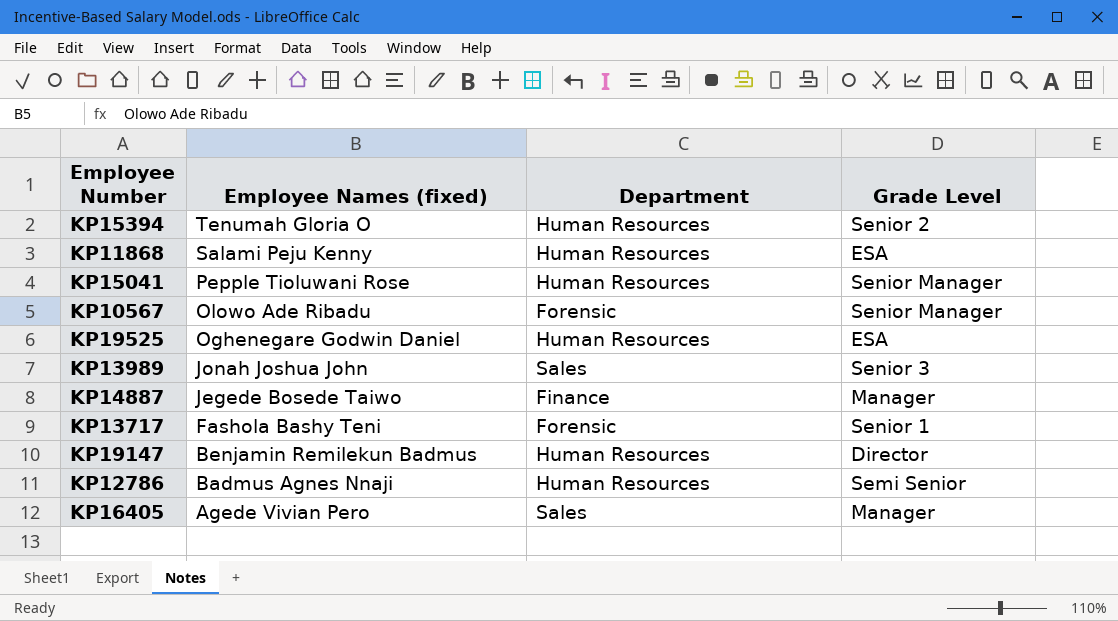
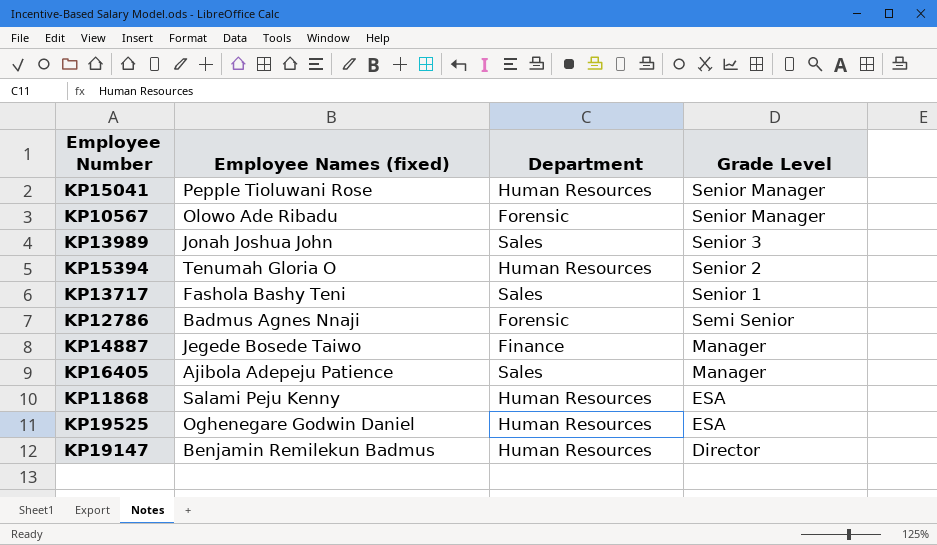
row order: Employee Names (fixed) descending -> Grade Level descending
KP13717 | Department: Forensic -> Sales
KP12786 | Department: Human Resources -> Forensic
KP16405 | Employee Names (fixed): Agede Vivian Pero -> Ajibola Adepeju Patience

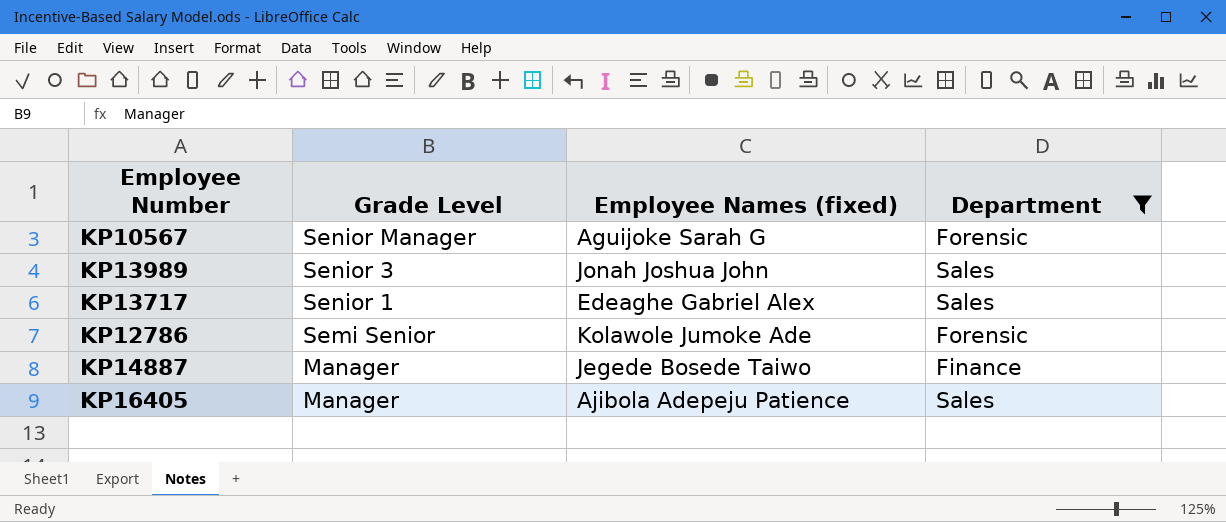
filter: none -> Department != Human Resources
column Grade Level | position: 4 -> 2
KP10567 | Employee Names (fixed): Olowo Ade Ribadu -> Aguijoke Sarah G
KP13717 | Employee Names (fixed): Fashola Bashy Teni -> Edeaghe Gabriel Alex
KP12786 | Employee Names (fixed): Badmus Agnes Nnaji -> Kolawole Jumoke Ade

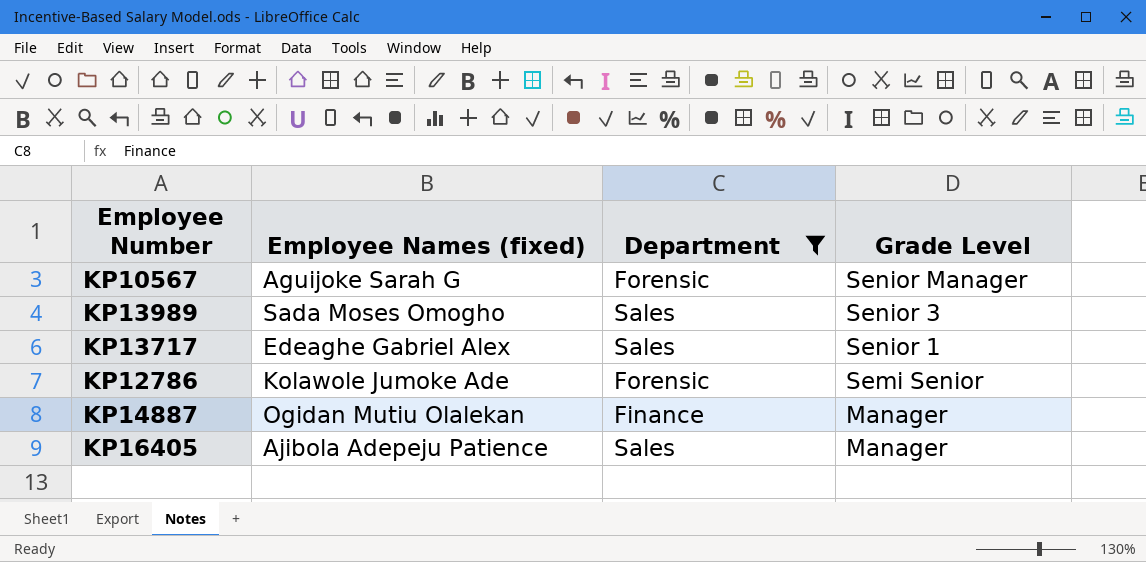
column Grade Level | position: 2 -> 4
KP13989 | Employee Names (fixed): Jonah Joshua John -> Sada Moses Omogho
KP14887 | Employee Names (fixed): Jegede Bosede Taiwo -> Ogidan Mutiu Olalekan

